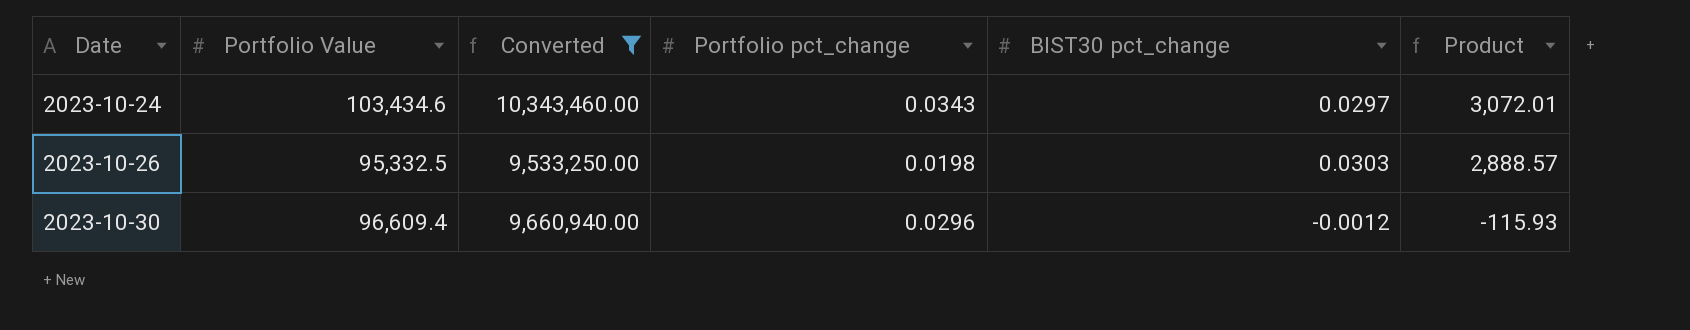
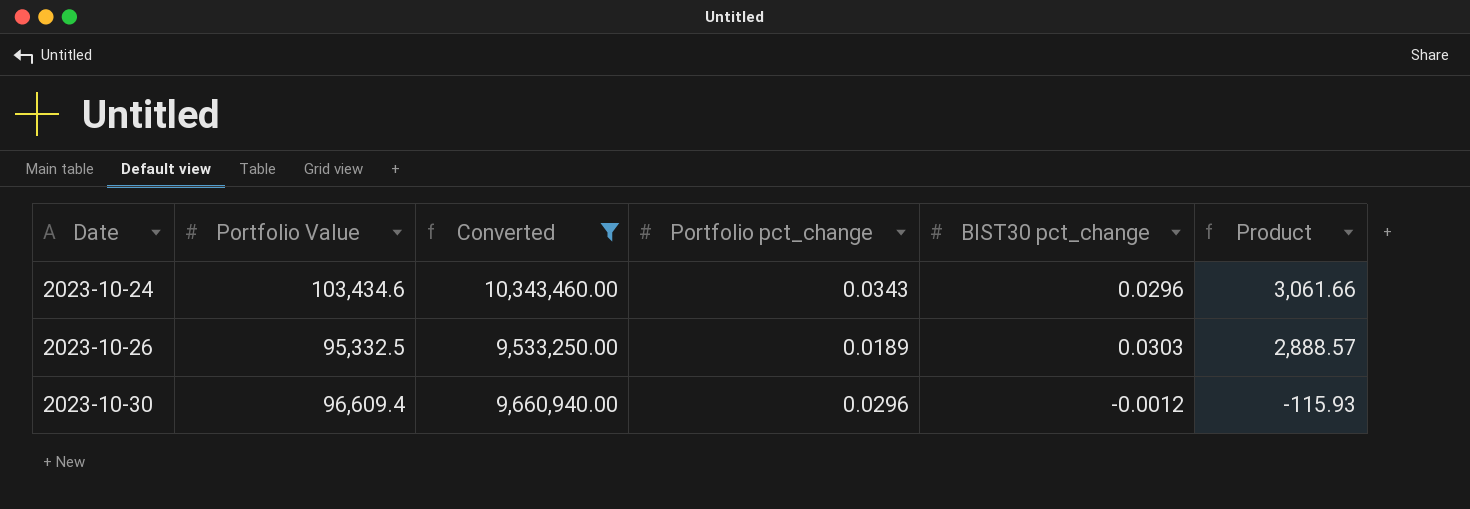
2023-10-24 | BIST30 pct_change: 0.0297 -> 0.0296
2023-10-24 | Product: 3,072.01 -> 3,061.66
2023-10-26 | Portfolio pct_change: 0.0198 -> 0.0189

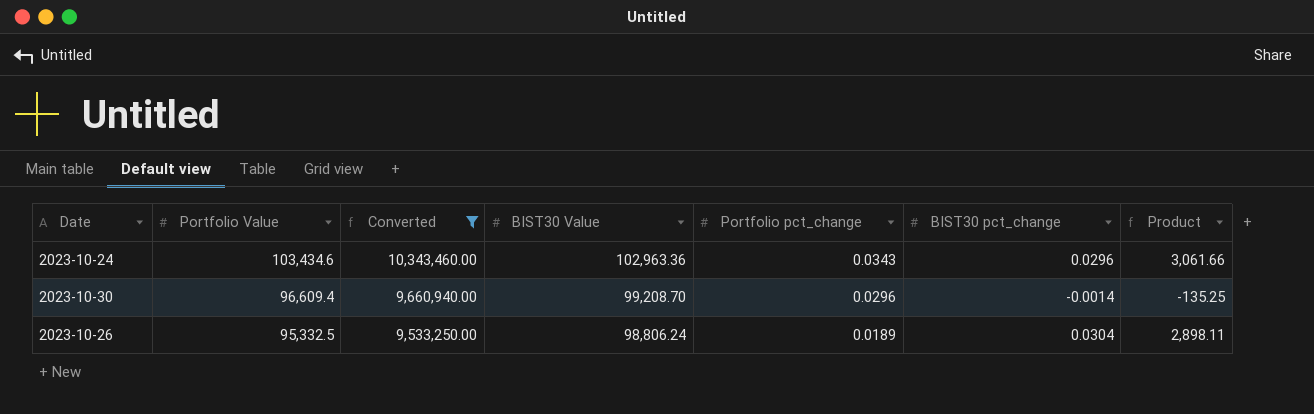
row order: Date ascending -> Portfolio Value descending
column BIST30 Value | position: none -> 4
2023-10-30 | BIST30 pct_change: -0.0012 -> -0.0014
2023-10-30 | Product: -115.93 -> -135.25
2023-10-26 | BIST30 pct_change: 0.0303 -> 0.0304
2023-10-26 | Product: 2,888.57 -> 2,898.11

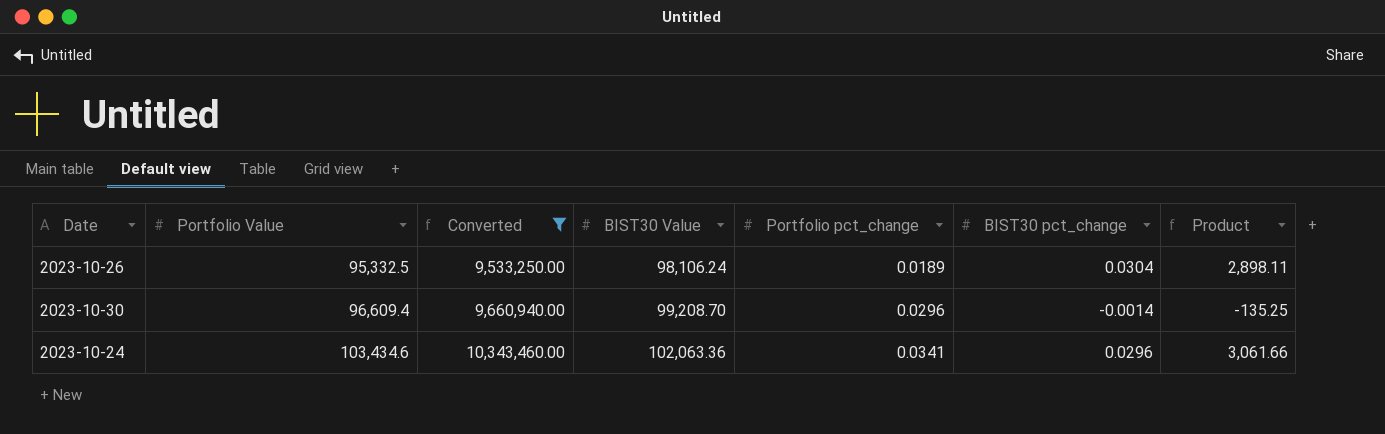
row order: Portfolio Value descending -> Portfolio Value ascending
2023-10-26 | BIST30 Value: 98,806.24 -> 98,106.24
2023-10-24 | BIST30 Value: 102,963.36 -> 102,063.36
2023-10-24 | Portfolio pct_change: 0.0343 -> 0.0341

